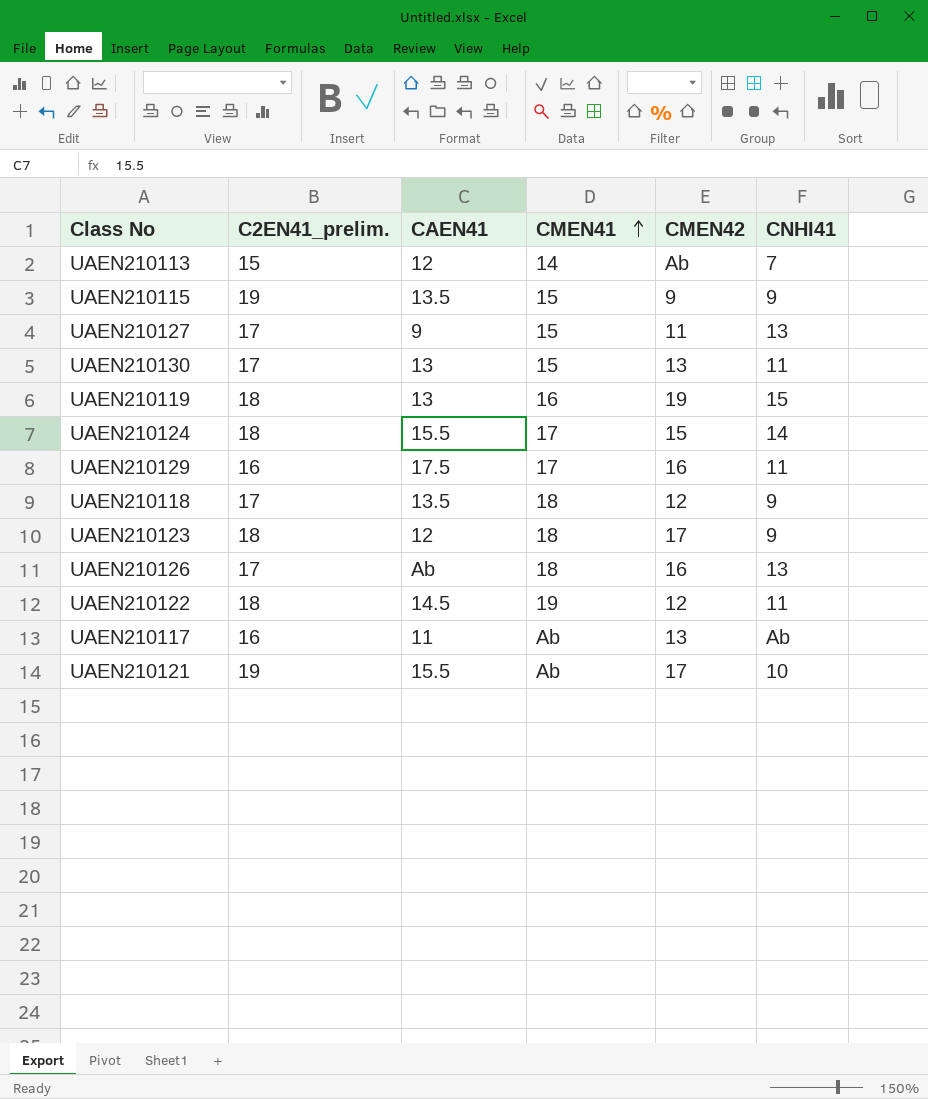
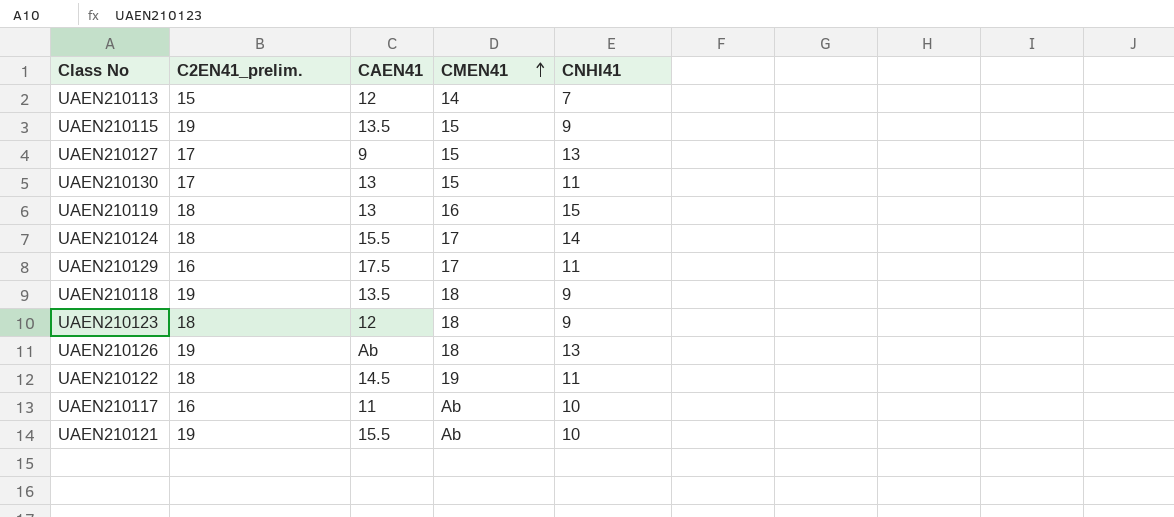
column CMEN42 | position: 5 -> none
UAEN210118 | C2EN41_prelim.: 17 -> 19
UAEN210126 | C2EN41_prelim.: 17 -> 19
UAEN210117 | CNHI41: Ab -> 10

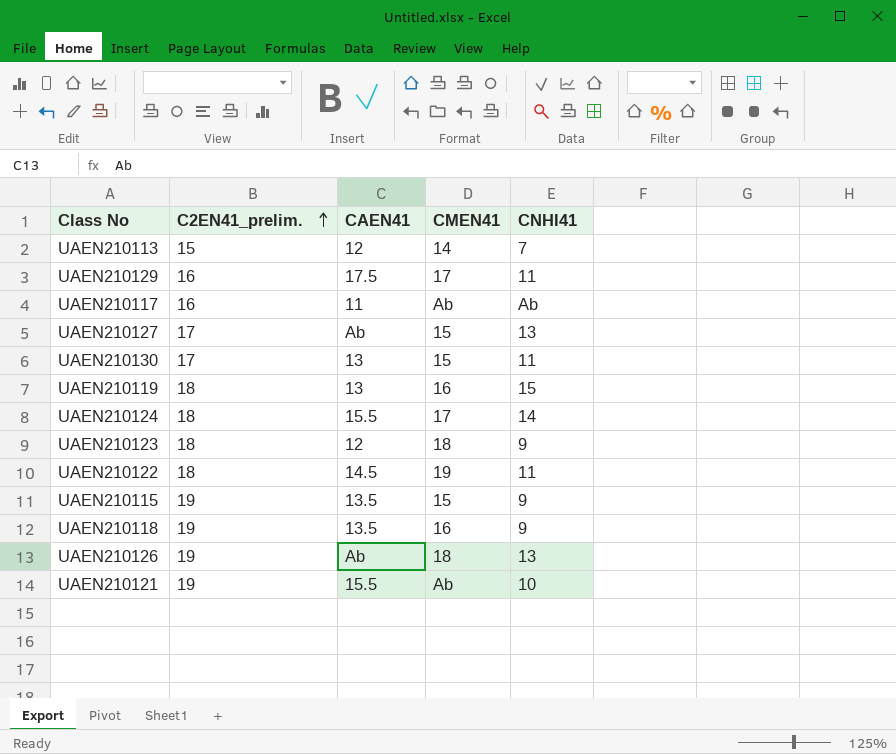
row order: CMEN41 ascending -> C2EN41_prelim. ascending
UAEN210117 | CNHI41: 10 -> Ab
UAEN210127 | CAEN41: 9 -> Ab
UAEN210118 | CMEN41: 18 -> 16

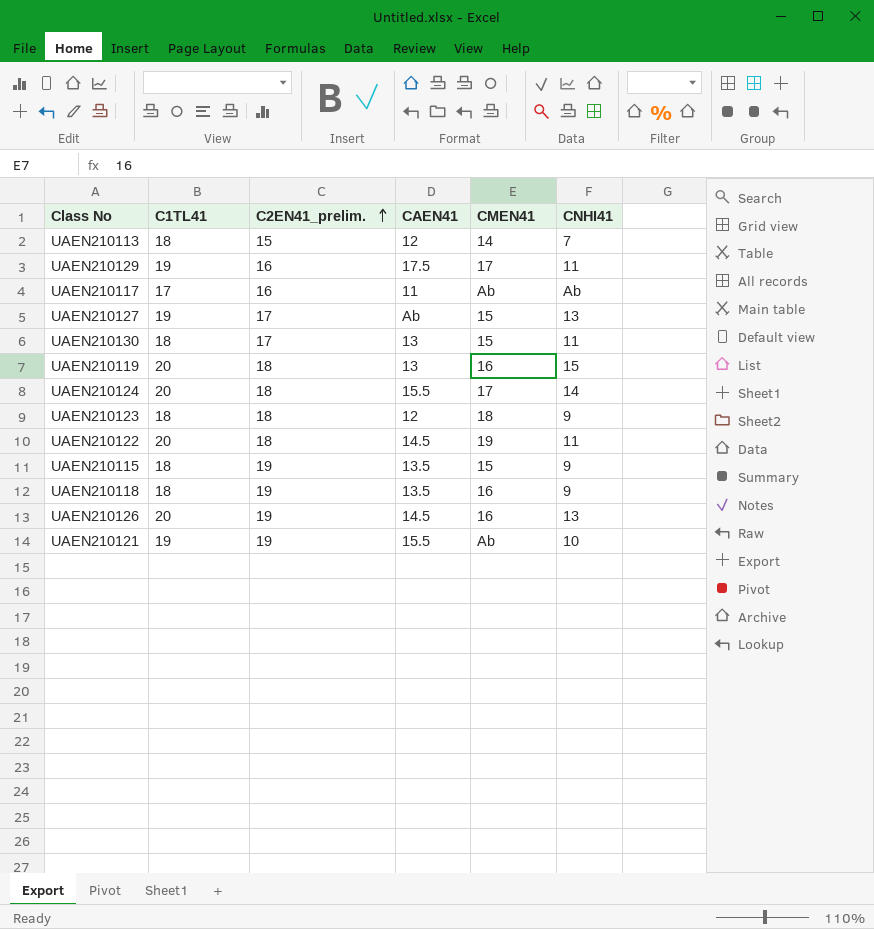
column C1TL41 | position: none -> 2
UAEN210126 | CAEN41: Ab -> 14.5
UAEN210126 | CMEN41: 18 -> 16

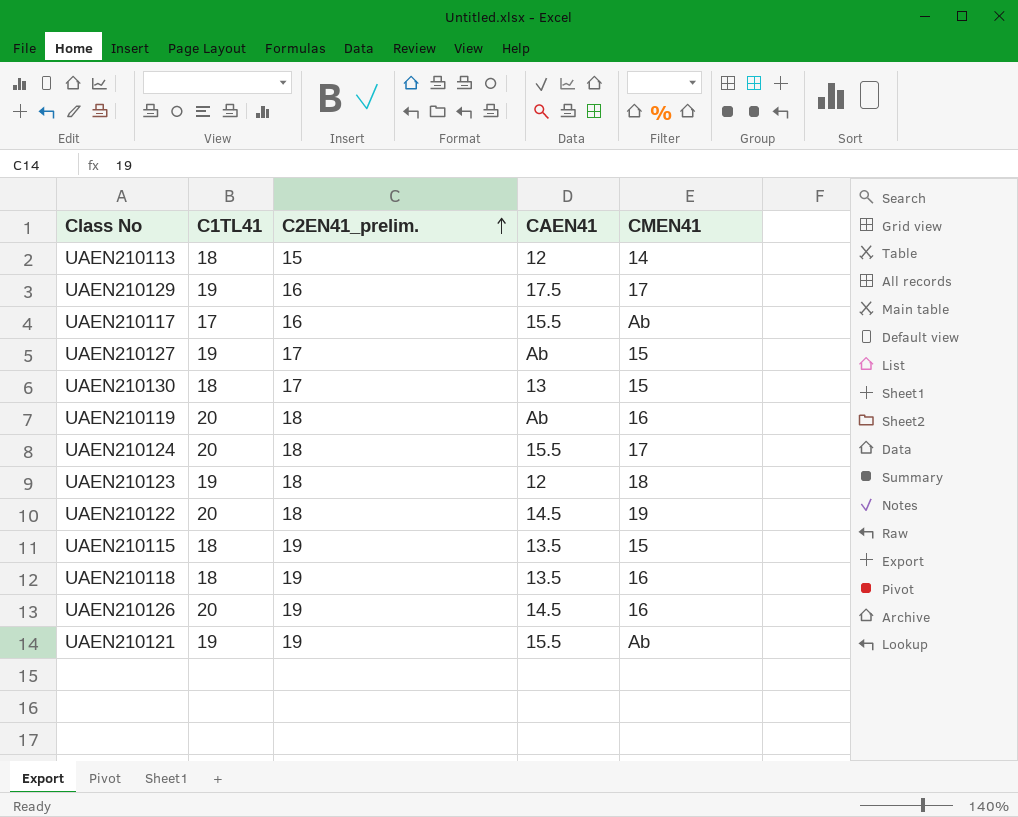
column CNHI41 | position: 6 -> none
UAEN210117 | CAEN41: 11 -> 15.5
UAEN210119 | CAEN41: 13 -> Ab
UAEN210123 | C1TL41: 18 -> 19

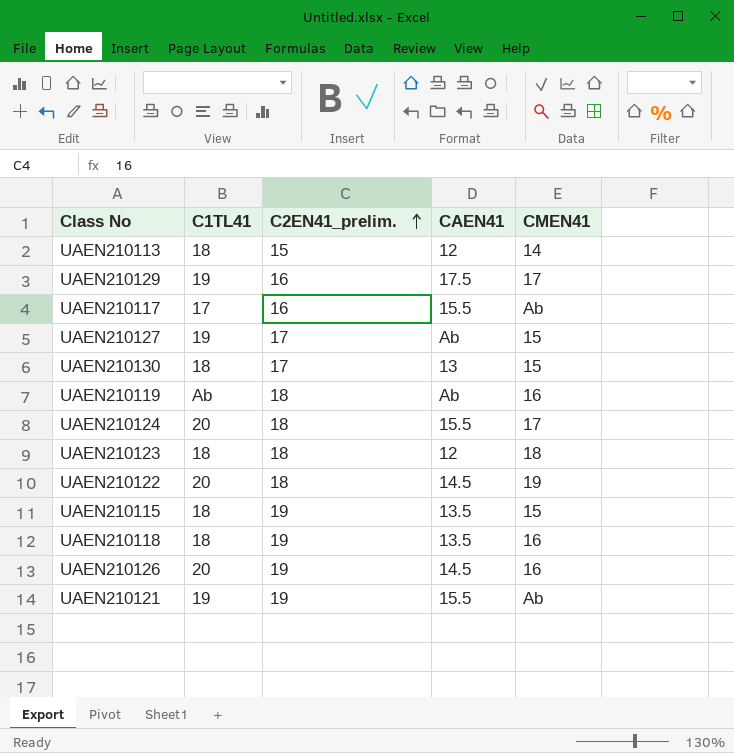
UAEN210119 | C1TL41: 20 -> Ab
UAEN210123 | C1TL41: 19 -> 18

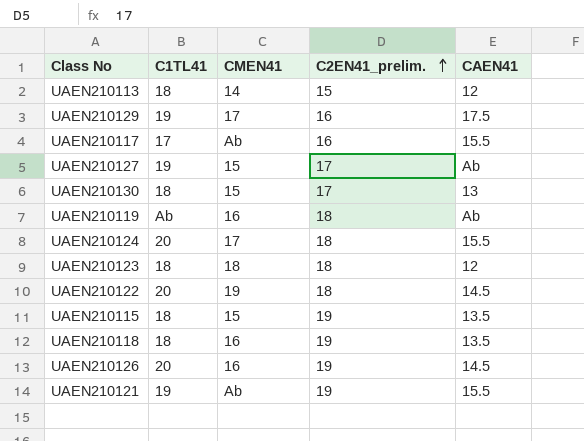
column CMEN41 | position: 5 -> 3

